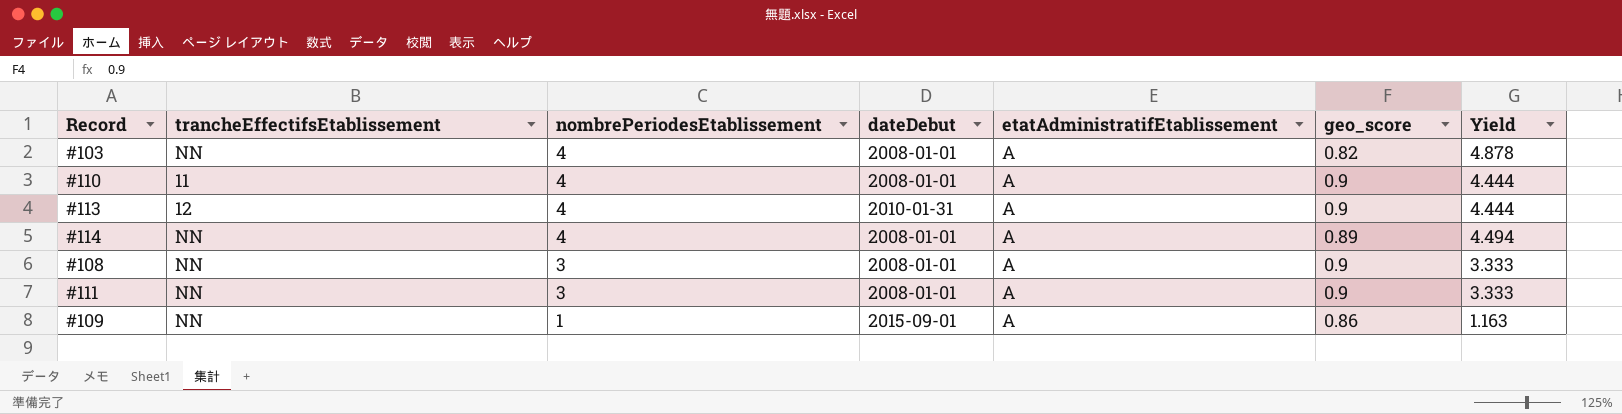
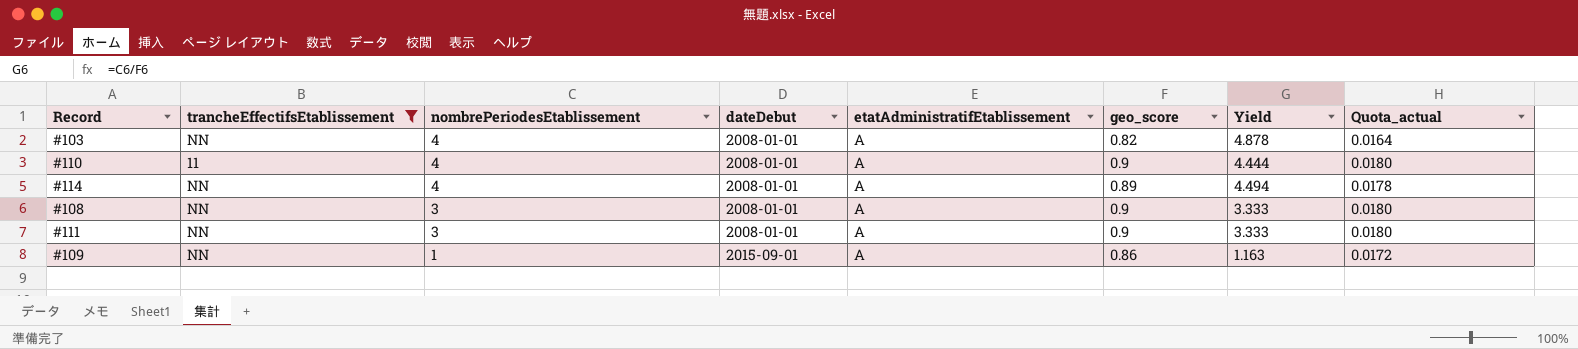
filter: none -> trancheEffectifsEtablissement != 12
column Quota_actual | formula: none -> [geo_score] * 0.02

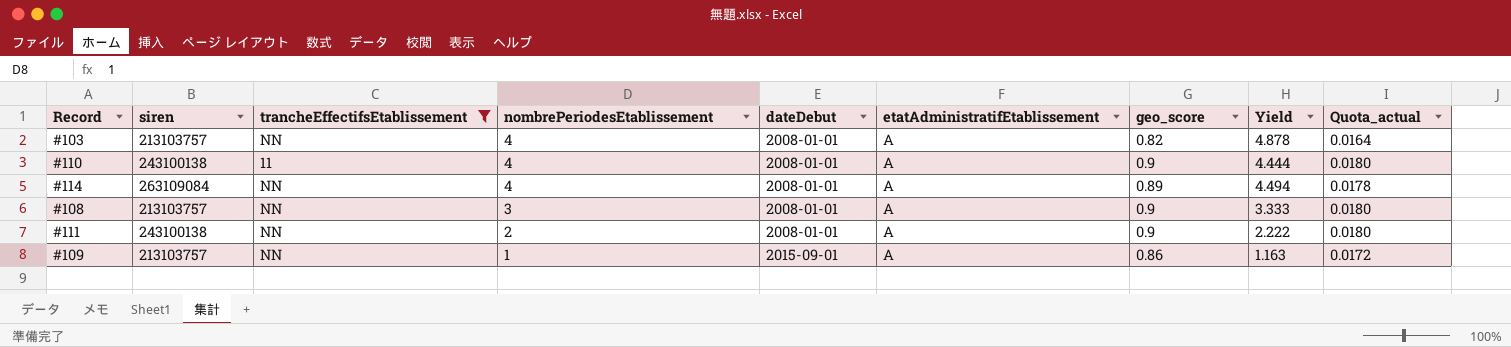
column siren | position: none -> 2
#111 | nombrePeriodesEtablissement: 3 -> 2
#111 | Yield: 3.333 -> 2.222

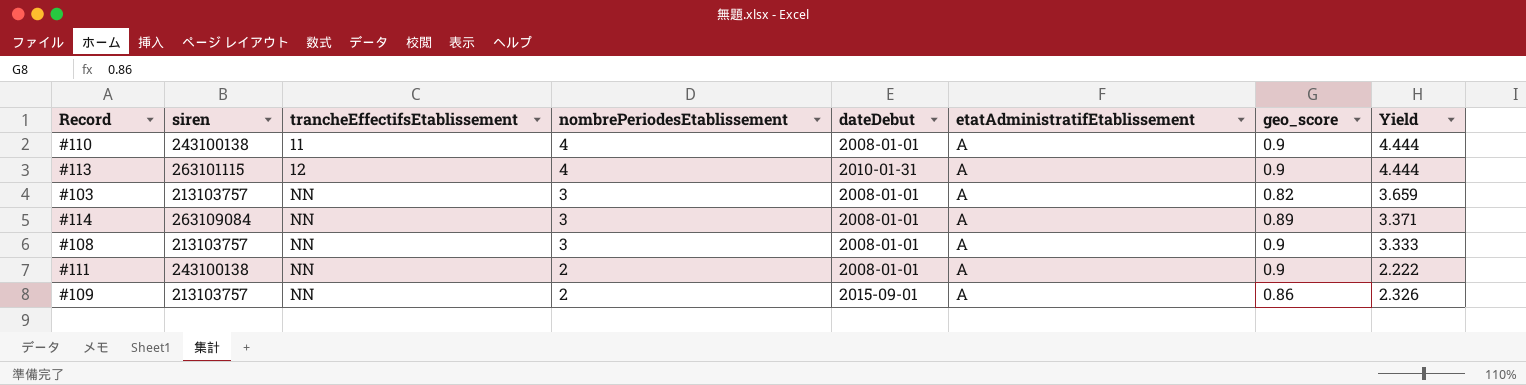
filter: trancheEffectifsEtablissement != 12 -> none
row order: nombrePeriodesEtablissement descending -> trancheEffectifsEtablissement ascending
column Quota_actual | formula: [geo_score] * 0.02 -> none
#103 | nombrePeriodesEtablissement: 4 -> 3
#103 | Yield: 4.878 -> 3.659
#114 | nombrePeriodesEtablissement: 4 -> 3
#114 | Yield: 4.494 -> 3.371
#109 | nombrePeriodesEtablissement: 1 -> 2
#109 | Yield: 1.163 -> 2.326

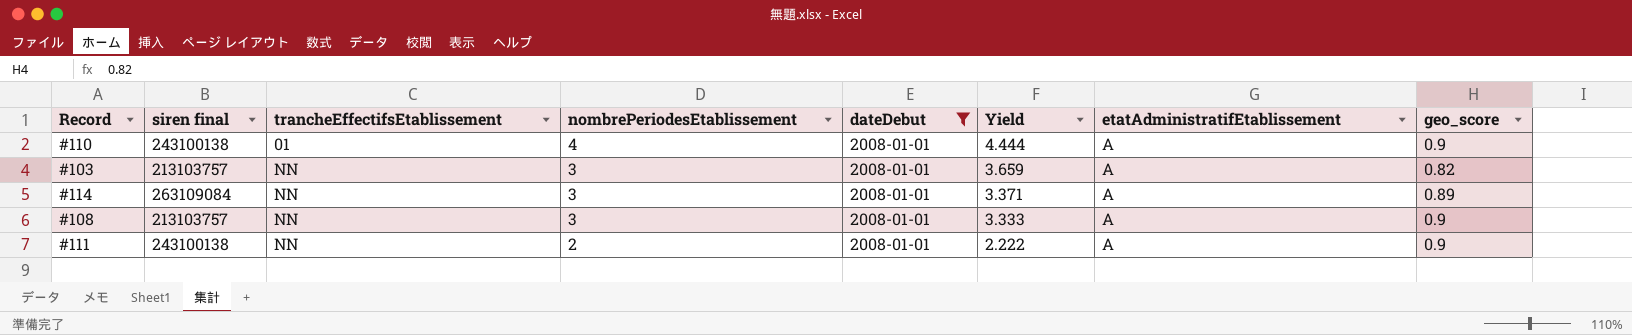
filter: none -> dateDebut = 2008-01-01
column name: siren -> siren final
column Yield | position: 8 -> 6
#110 | trancheEffectifsEtablissement: 11 -> 01

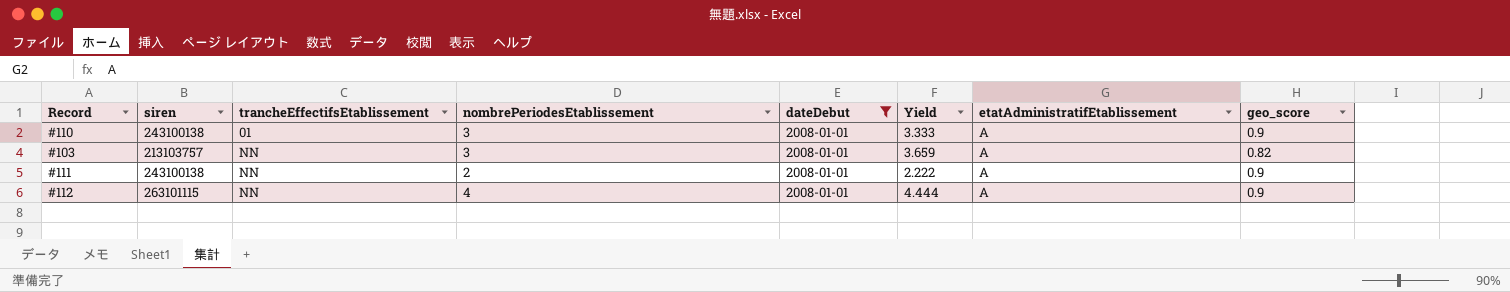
column name: siren final -> siren
row #114: 263109084 | NN | 3 | 2008-01-01 | 3.371 | A | 0.89 -> none
row #108: 213103757 | NN | 3 | 2008-01-01 | 3.333 | A | 0.9 -> none
#110 | nombrePeriodesEtablissement: 4 -> 3
#110 | Yield: 4.444 -> 3.333
row #112: none -> 263101115 | NN | 4 | 2008-01-01 | 4.444 | A | 0.9

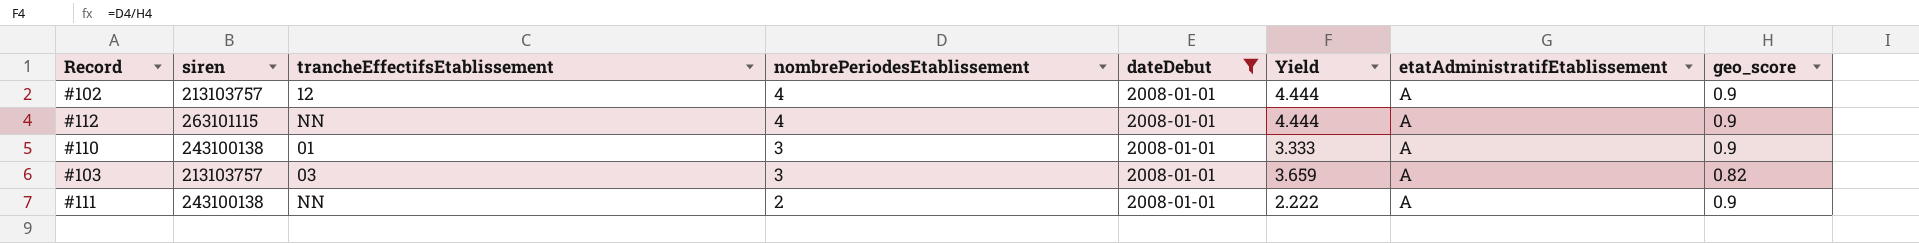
row order: trancheEffectifsEtablissement ascending -> nombrePeriodesEtablissement descending
row #102: none -> 213103757 | 12 | 4 | 2008-01-01 | 4.444 | A | 0.9
#103 | trancheEffectifsEtablissement: NN -> 03

